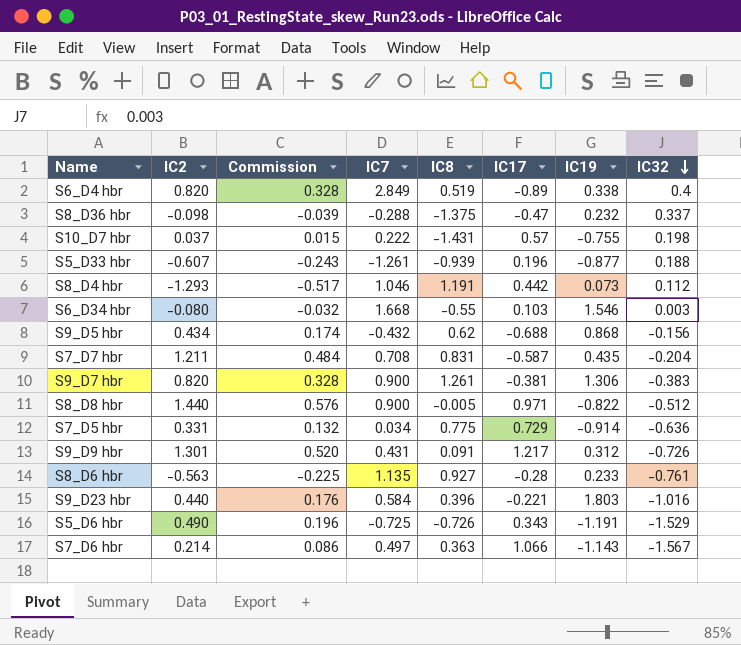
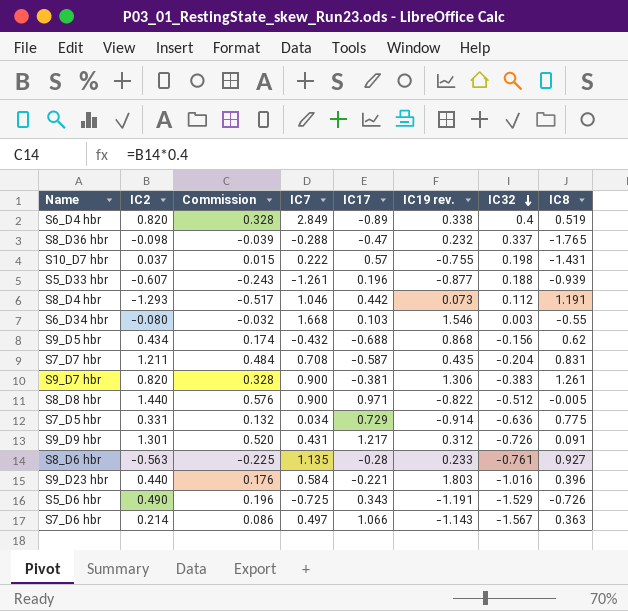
column name: IC19 -> IC19 rev.
column IC8 | position: 5 -> 8
S8_D36 hbr | IC8: -1.375 -> -1.765

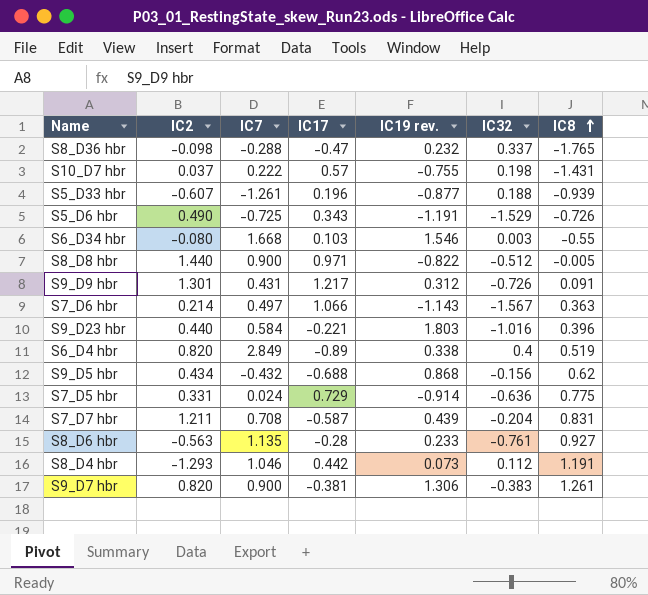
row order: IC32 descending -> IC8 ascending
column Commission | formula: [IC2] * 0.4 -> none
S7_D5 hbr | IC7: 0.034 -> 0.024
S7_D7 hbr | IC19 rev.: 0.435 -> 0.439

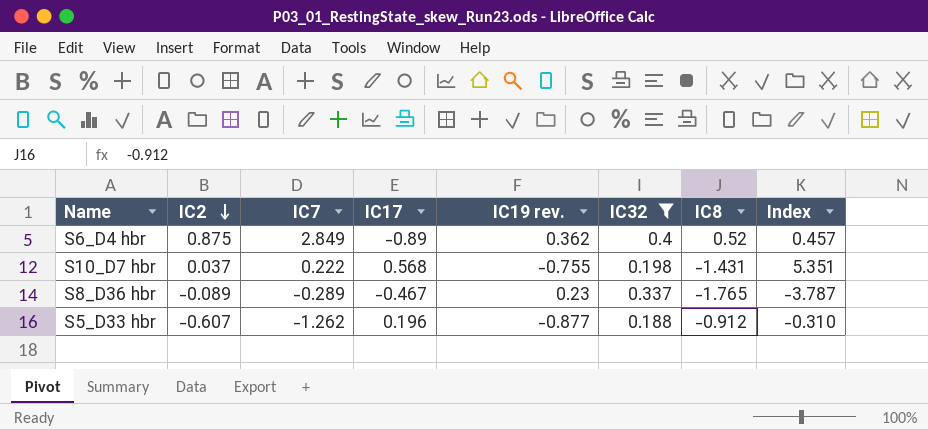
filter: none -> IC32 >= 0.188
row order: IC8 ascending -> IC2 descending
column Index | formula: none -> [IC32] / [IC2]
S6_D4 hbr | IC2: 0.820 -> 0.875
S6_D4 hbr | IC19 rev.: 0.338 -> 0.362
S6_D4 hbr | IC8: 0.519 -> 0.52
S10_D7 hbr | IC17: 0.57 -> 0.568
S8_D36 hbr | IC2: -0.098 -> -0.089
S8_D36 hbr | IC7: -0.288 -> -0.289
S8_D36 hbr | IC17: -0.47 -> -0.467
S8_D36 hbr | IC19 rev.: 0.232 -> 0.23
S5_D33 hbr | IC7: -1.261 -> -1.262
S5_D33 hbr | IC8: -0.939 -> -0.912

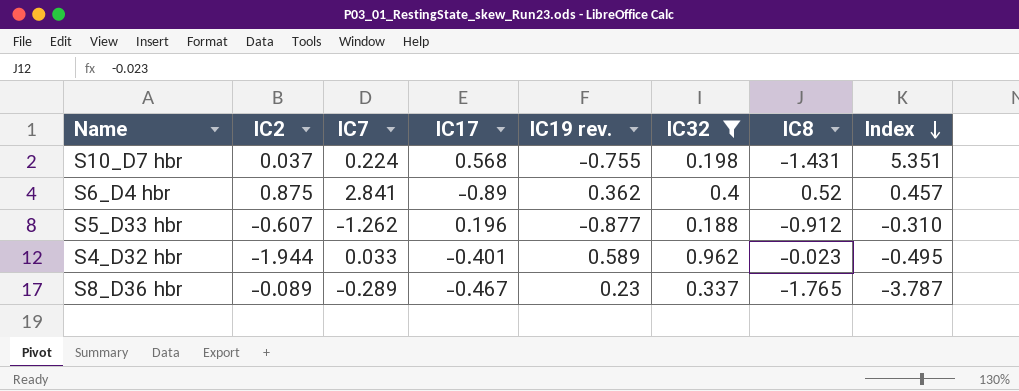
row order: IC2 descending -> Index descending
S10_D7 hbr | IC7: 0.222 -> 0.224
S6_D4 hbr | IC7: 2.849 -> 2.841
row S4_D32 hbr: none -> -1.944 | 0.033 | -0.401 | 0.589 | 0.962 | -0.023 | -0.495

